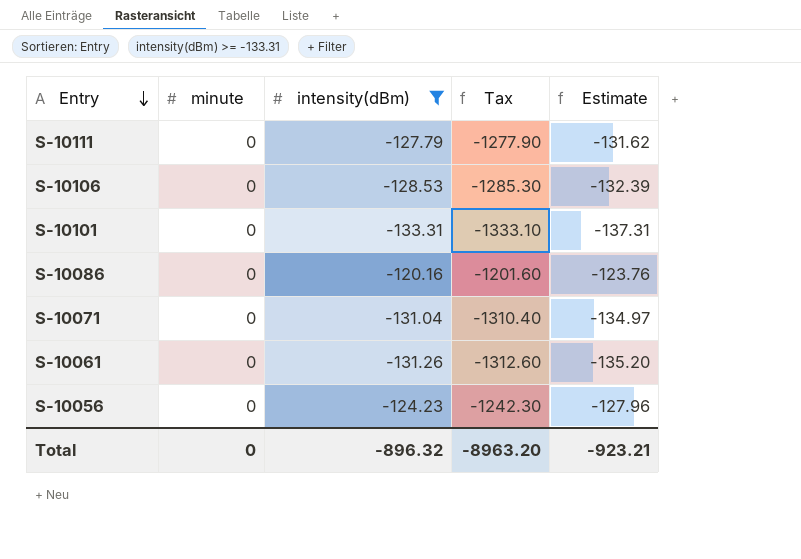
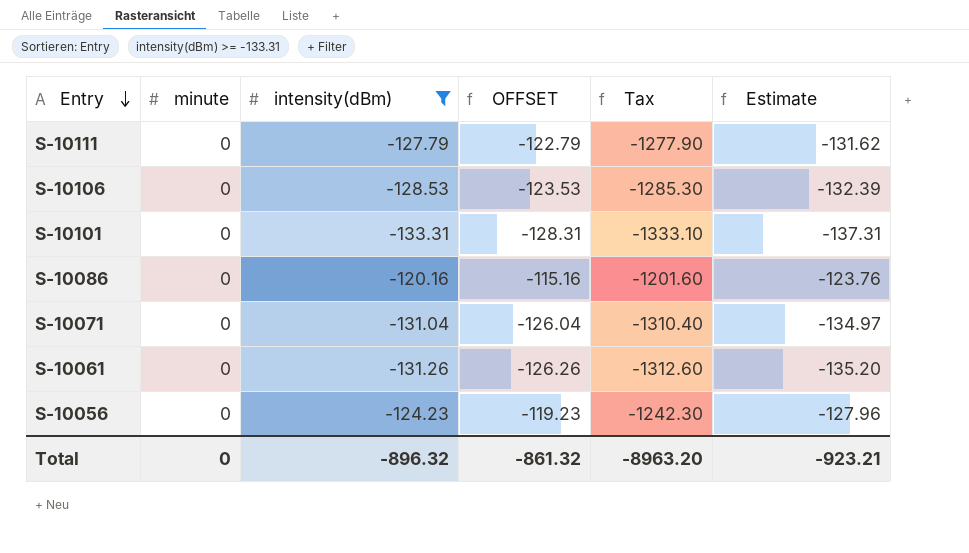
column OFFSET | formula: none -> [intensity(dBm)] + 5

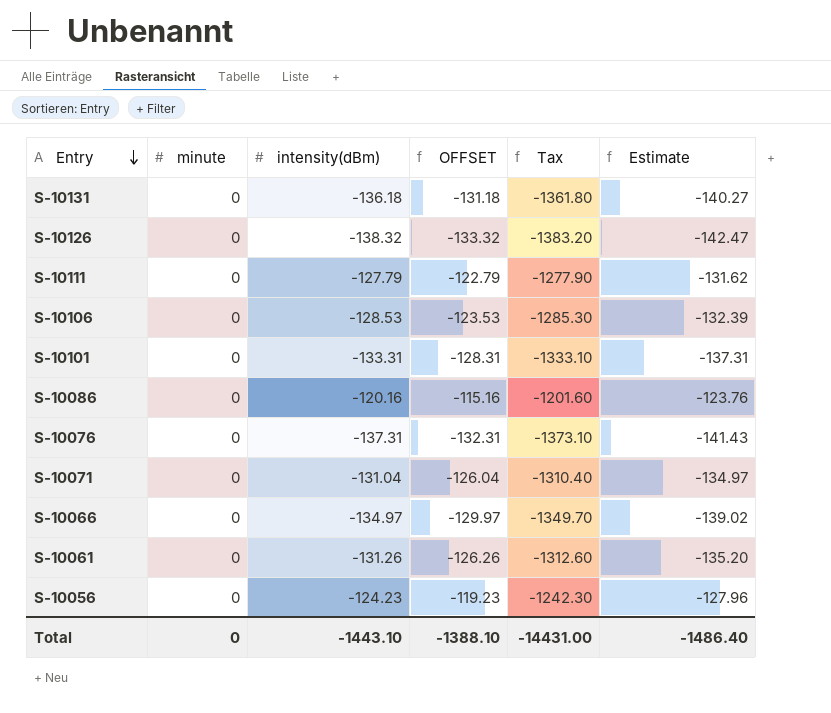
filter: intensity(dBm) >= -133.31 -> none
Total | intensity(dBm): -896.32 -> -1443.10
Total | OFFSET: -861.32 -> -1388.10
Total | Tax: -8963.20 -> -14431.00
Total | Estimate: -923.21 -> -1486.40

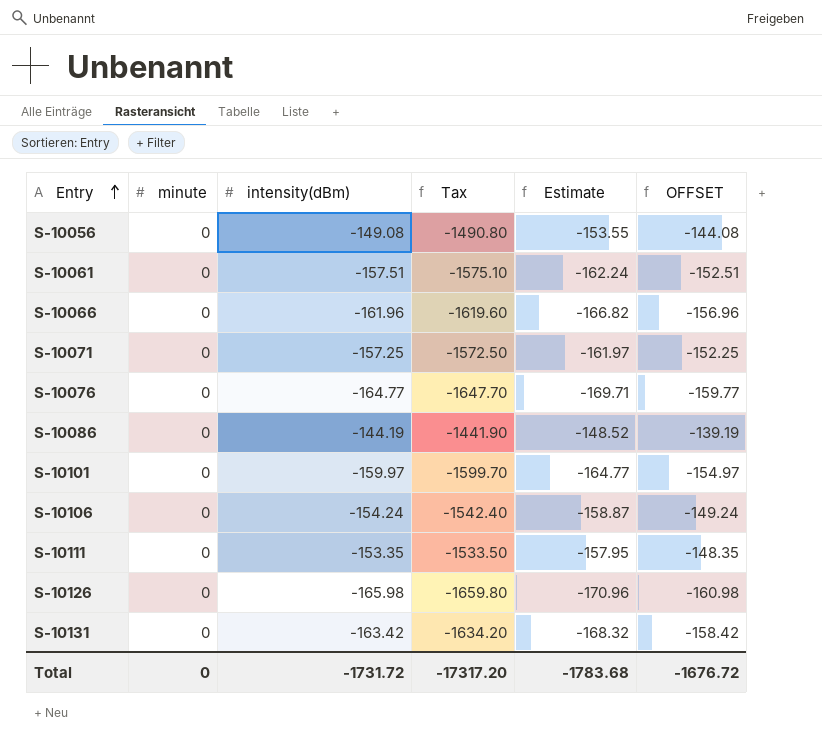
row order: Entry descending -> Entry ascending
column OFFSET | position: 4 -> 6
S-10056 | intensity(dBm): -124.23 -> -149.08
S-10056 | Tax: -1242.30 -> -1490.80
S-10056 | Estimate: -127.96 -> -153.55
S-10056 | OFFSET: -119.23 -> -144.08
S-10061 | intensity(dBm): -131.26 -> -157.51
S-10061 | Tax: -1312.60 -> -1575.10
S-10061 | Estimate: -135.20 -> -162.24
S-10061 | OFFSET: -126.26 -> -152.51
S-10066 | intensity(dBm): -134.97 -> -161.96
S-10066 | Tax: -1349.70 -> -1619.60
S-10066 | Estimate: -139.02 -> -166.82
S-10066 | OFFSET: -129.97 -> -156.96
S-10071 | intensity(dBm): -131.04 -> -157.25
S-10071 | Tax: -1310.40 -> -1572.50
S-10071 | Estimate: -134.97 -> -161.97
S-10071 | OFFSET: -126.04 -> -152.25
S-10076 | intensity(dBm): -137.31 -> -164.77
S-10076 | Tax: -1373.10 -> -1647.70
S-10076 | Estimate: -141.43 -> -169.71
S-10076 | OFFSET: -132.31 -> -159.77
S-10086 | intensity(dBm): -120.16 -> -144.19
S-10086 | Tax: -1201.60 -> -1441.90
S-10086 | Estimate: -123.76 -> -148.52
S-10086 | OFFSET: -115.16 -> -139.19
S-10101 | intensity(dBm): -133.31 -> -159.97
S-10101 | Tax: -1333.10 -> -1599.70
S-10101 | Estimate: -137.31 -> -164.77
S-10101 | OFFSET: -128.31 -> -154.97
S-10106 | intensity(dBm): -128.53 -> -154.24
S-10106 | Tax: -1285.30 -> -1542.40
S-10106 | Estimate: -132.39 -> -158.87
S-10106 | OFFSET: -123.53 -> -149.24
S-10111 | intensity(dBm): -127.79 -> -153.35
S-10111 | Tax: -1277.90 -> -1533.50
S-10111 | Estimate: -131.62 -> -157.95
S-10111 | OFFSET: -122.79 -> -148.35
S-10126 | intensity(dBm): -138.32 -> -165.98
S-10126 | Tax: -1383.20 -> -1659.80
S-10126 | Estimate: -142.47 -> -170.96
S-10126 | OFFSET: -133.32 -> -160.98
S-10131 | intensity(dBm): -136.18 -> -163.42
S-10131 | Tax: -1361.80 -> -1634.20
S-10131 | Estimate: -140.27 -> -168.32
S-10131 | OFFSET: -131.18 -> -158.42
Total | intensity(dBm): -1443.10 -> -1731.72
Total | Tax: -14431.00 -> -17317.20
Total | Estimate: -1486.40 -> -1783.68
Total | OFFSET: -1388.10 -> -1676.72

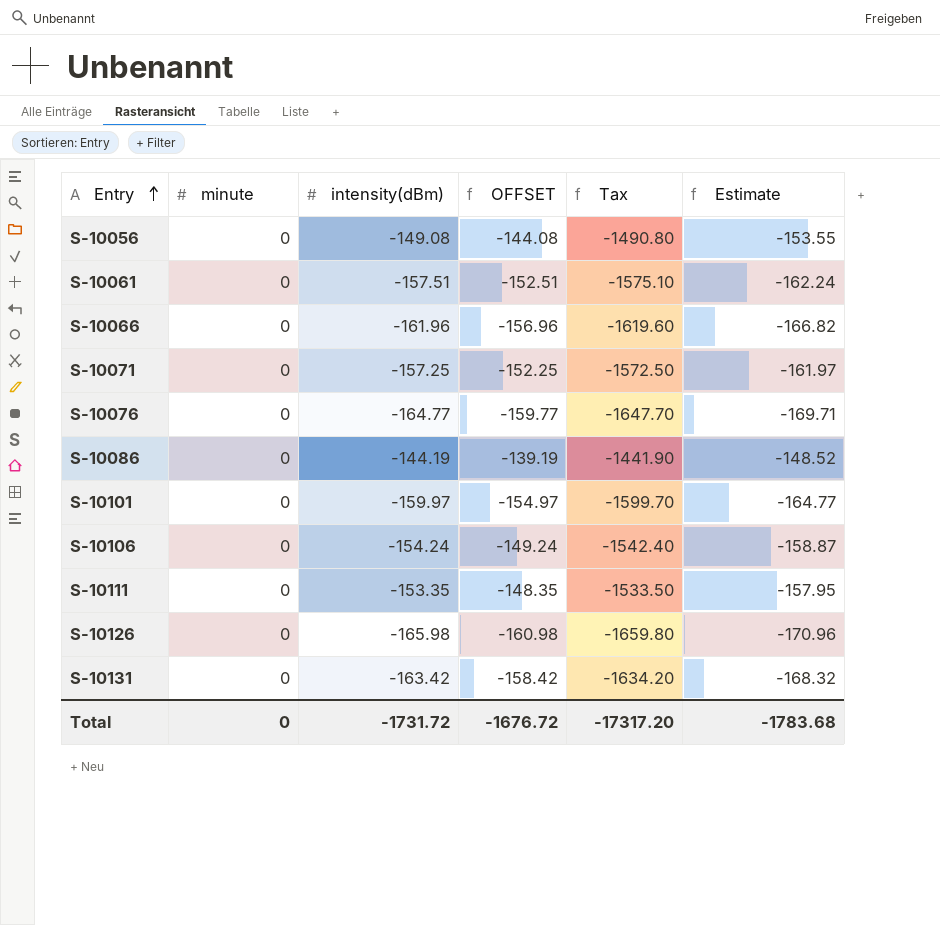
column OFFSET | position: 6 -> 4

